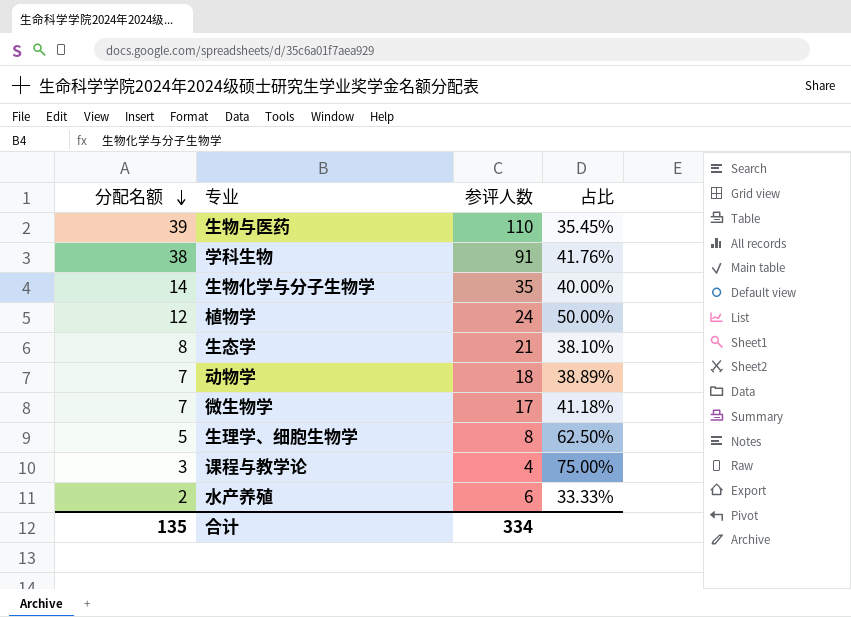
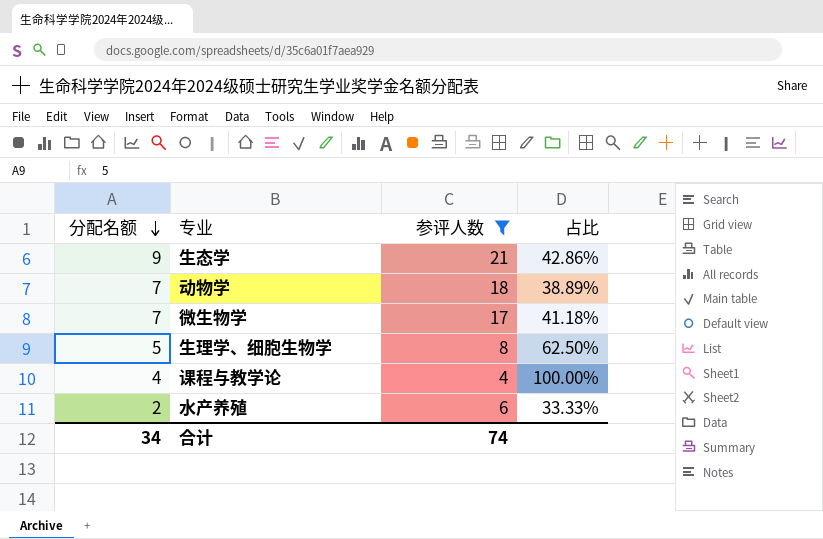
filter: none -> 参评人数 <= 21
生态学 | 分配名额: 8 -> 9
生态学 | 占比: 38.10% -> 42.86%
课程与教学论 | 分配名额: 3 -> 4
课程与教学论 | 占比: 75.00% -> 100.00%
合计 | 分配名额: 135 -> 34
合计 | 参评人数: 334 -> 74

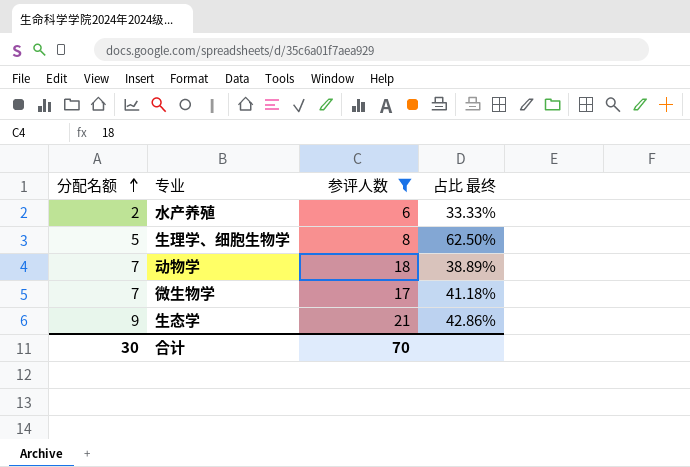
row order: 分配名额 descending -> 分配名额 ascending
column name: 占比 -> 占比 最终
row 课程与教学论: 4 | 4 | 100.00% -> none
合计 | 分配名额: 34 -> 30
合计 | 参评人数: 74 -> 70

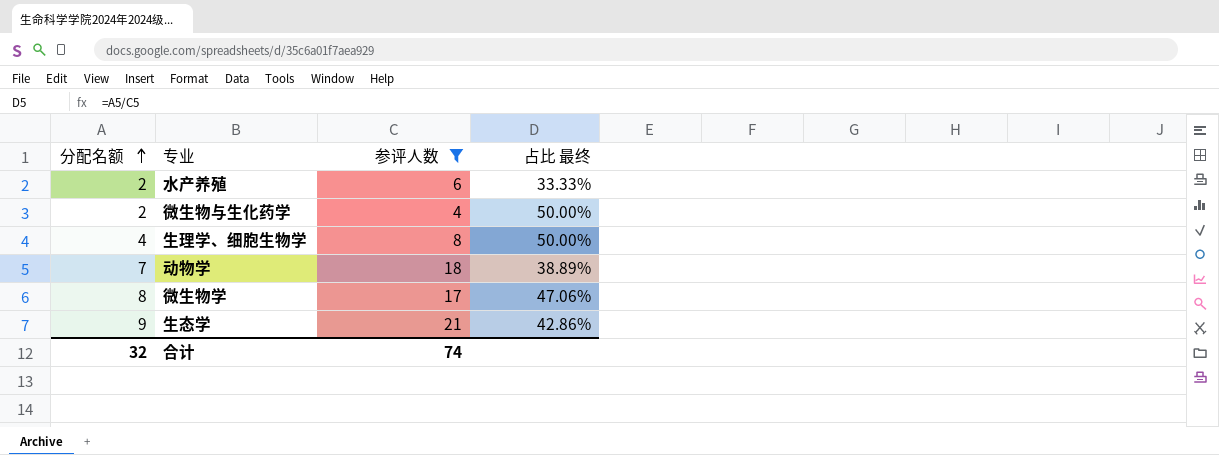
row 微生物与生化药学: none -> 2 | 4 | 50.00%
生理学、细胞生物学 | 分配名额: 5 -> 4
生理学、细胞生物学 | 占比 最终: 62.50% -> 50.00%
微生物学 | 分配名额: 7 -> 8
微生物学 | 占比 最终: 41.18% -> 47.06%
合计 | 分配名额: 30 -> 32
合计 | 参评人数: 70 -> 74

